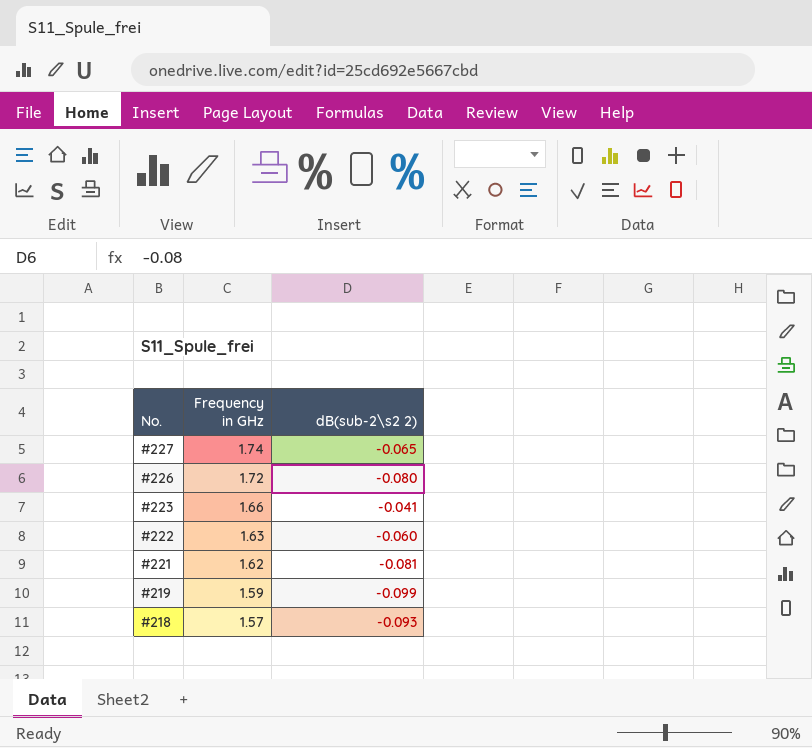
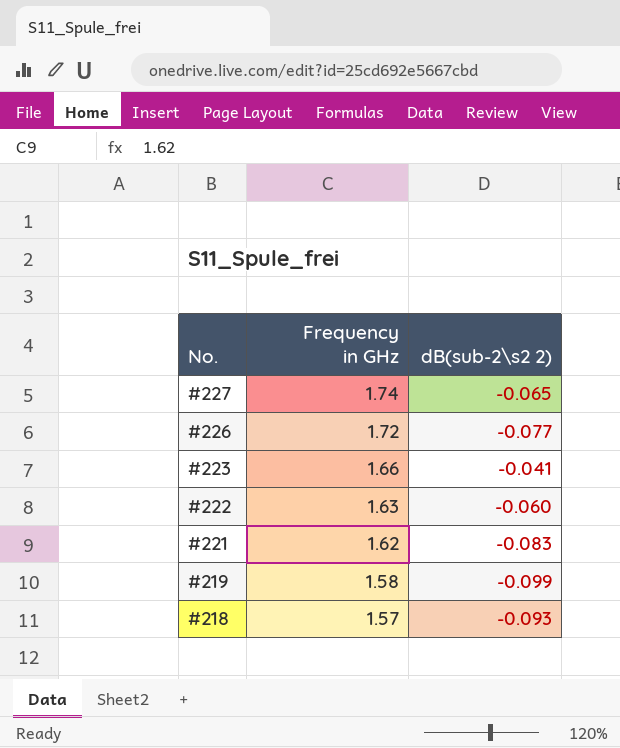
#226 | dB(sub-2\s2 2): -0.080 -> -0.077
#221 | dB(sub-2\s2 2): -0.081 -> -0.083
#219 | Frequency in GHz: 1.59 -> 1.58

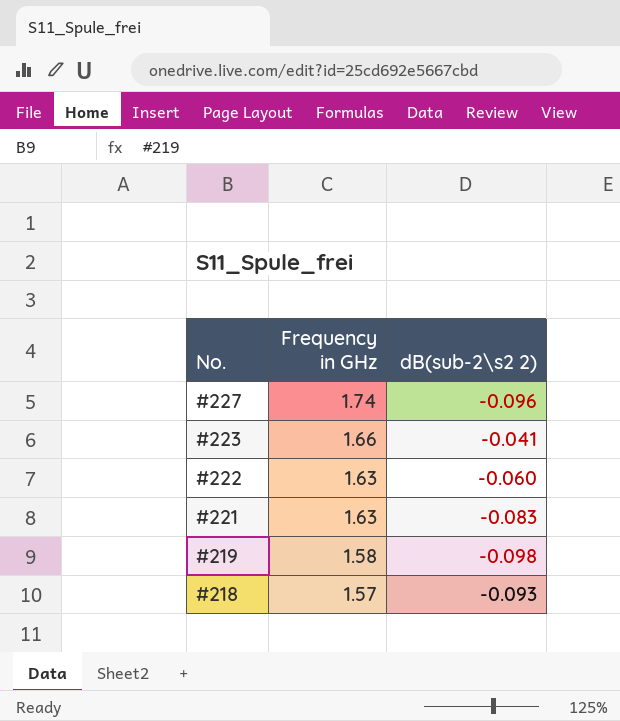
row #226: 1.72 | -0.077 -> none
#227 | dB(sub-2\s2 2): -0.065 -> -0.096
#221 | Frequency in GHz: 1.62 -> 1.63
#219 | dB(sub-2\s2 2): -0.099 -> -0.098

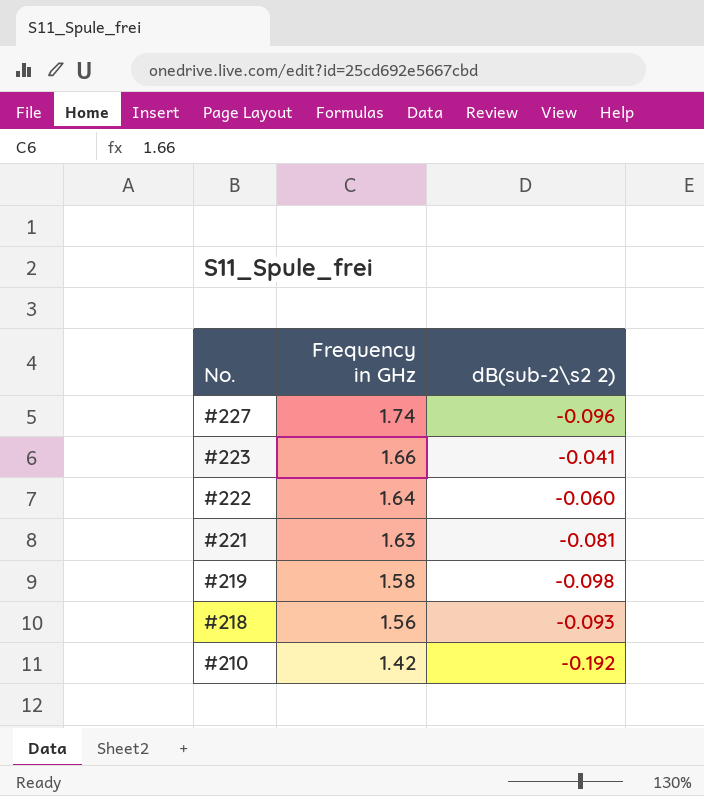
#222 | Frequency in GHz: 1.63 -> 1.64
#221 | dB(sub-2\s2 2): -0.083 -> -0.081
#218 | Frequency in GHz: 1.57 -> 1.56
row #210: none -> 1.42 | -0.192

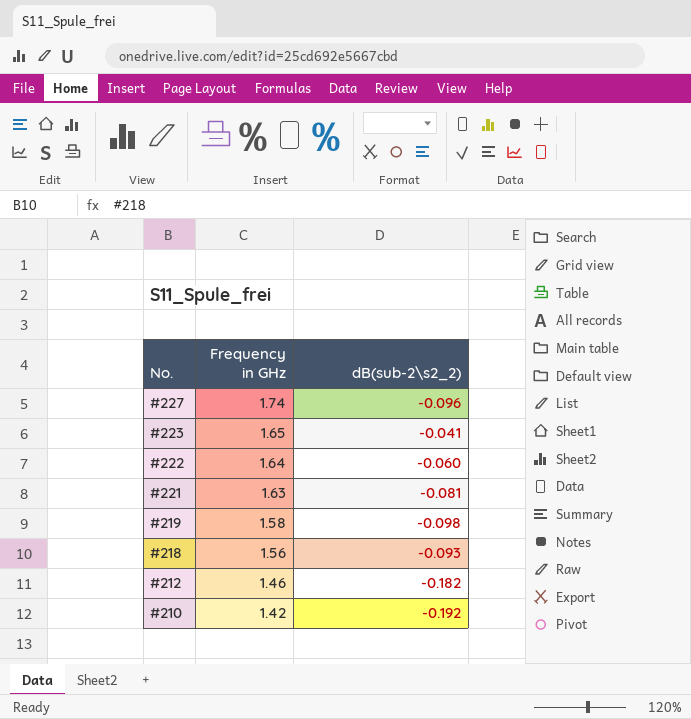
column name: dB(sub-2\s2 2) -> dB(sub-2\s2_2)
#223 | Frequency in GHz: 1.66 -> 1.65
row #212: none -> 1.46 | -0.182

